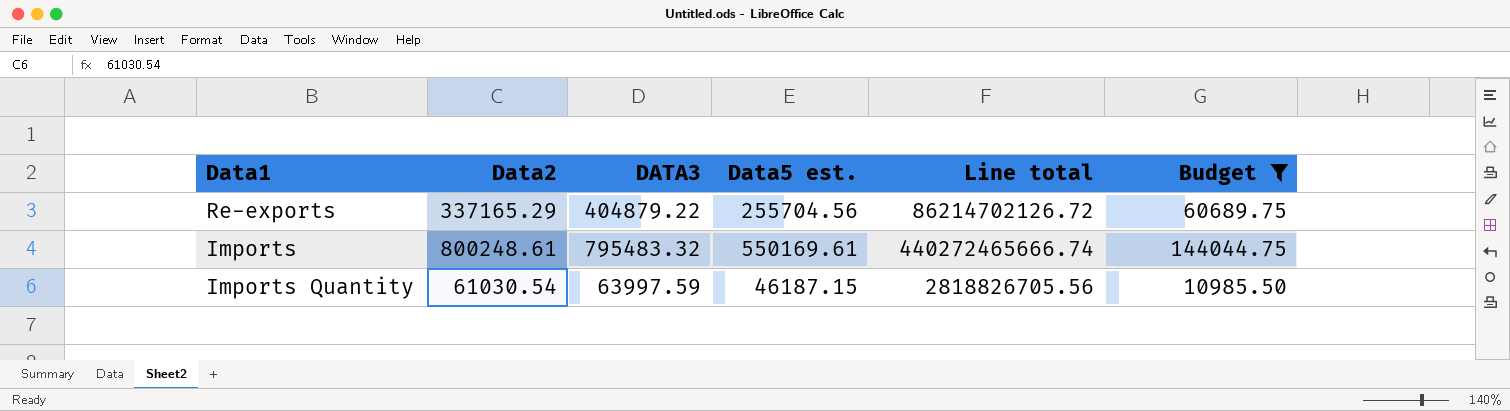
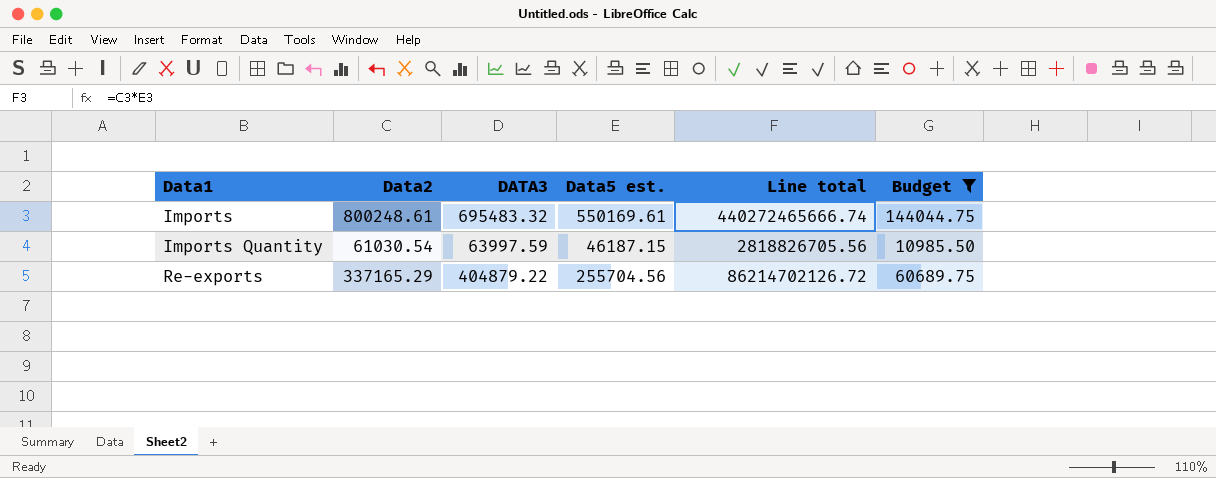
row order: none -> Data1 ascending
Imports | DATA3: 795483.32 -> 695483.32

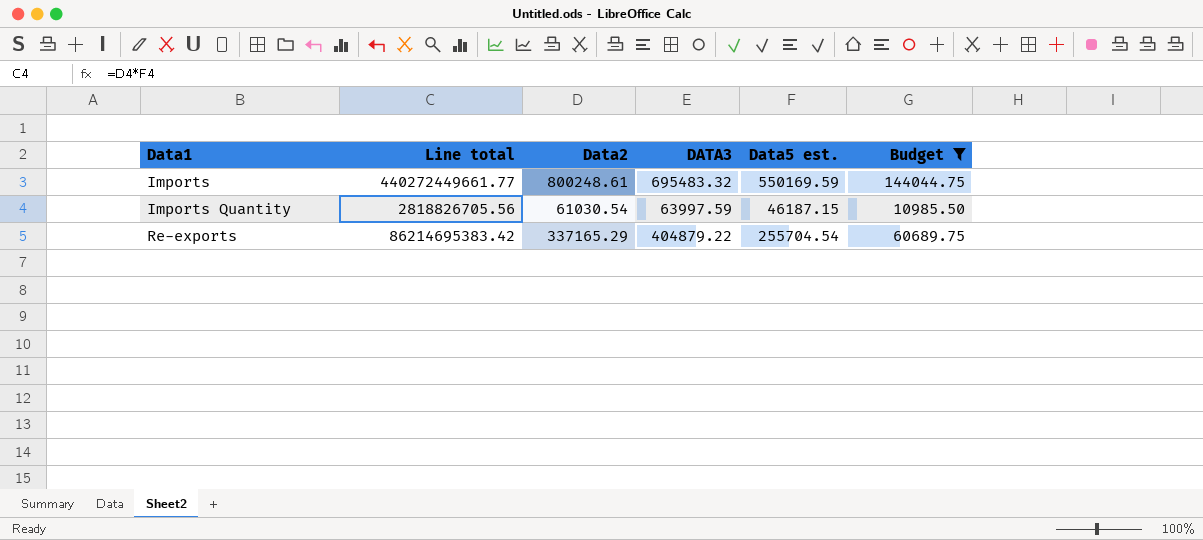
column Line total | position: 5 -> 2
Imports | Line total: 440272465666.74 -> 440272449661.77
Imports | Data5 est.: 550169.61 -> 550169.59
Re-exports | Line total: 86214702126.72 -> 86214695383.42
Re-exports | Data5 est.: 255704.56 -> 255704.54

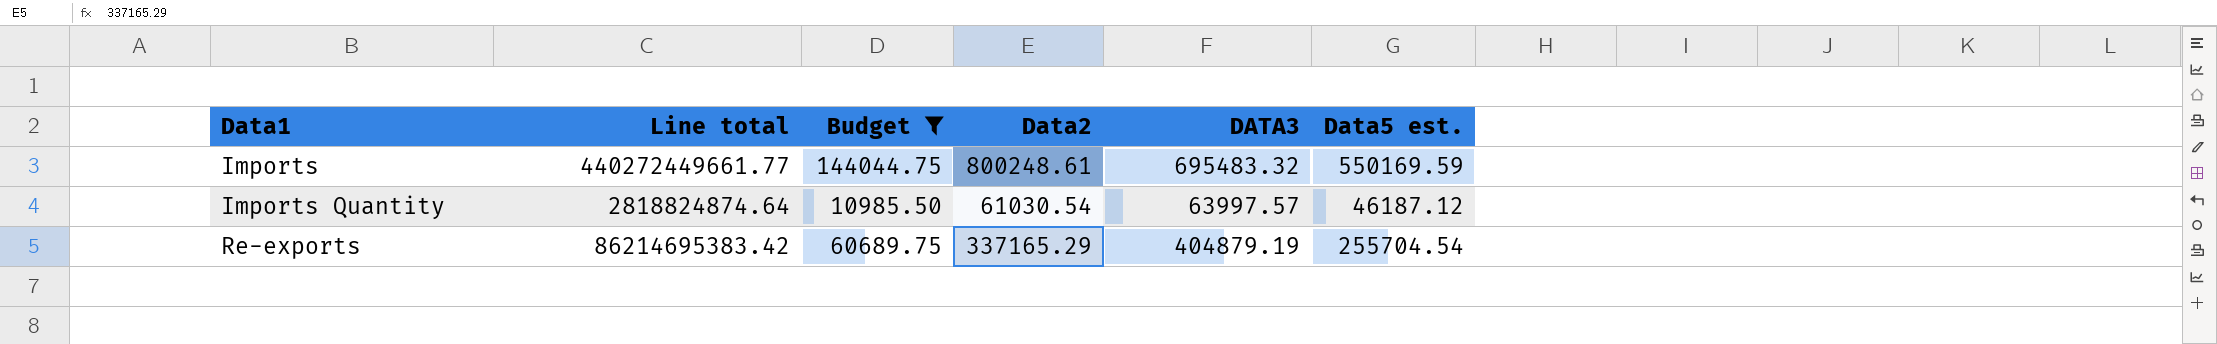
column Budget | position: 6 -> 3
Imports Quantity | Line total: 2818826705.56 -> 2818824874.64
Imports Quantity | DATA3: 63997.59 -> 63997.57
Imports Quantity | Data5 est.: 46187.15 -> 46187.12
Re-exports | DATA3: 404879.22 -> 404879.19

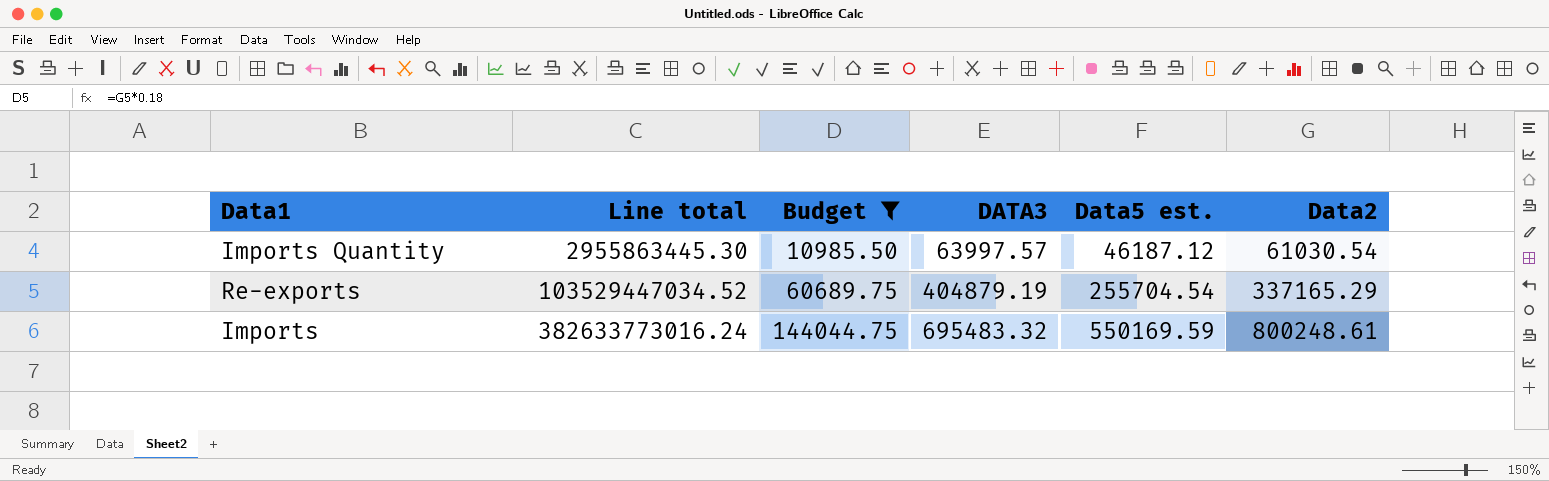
row order: Data1 ascending -> Line total ascending
column Line total | formula: [Data2] * [Data5 est.] -> [DATA3] * [Data5 est.]
column Data2 | position: 4 -> 6

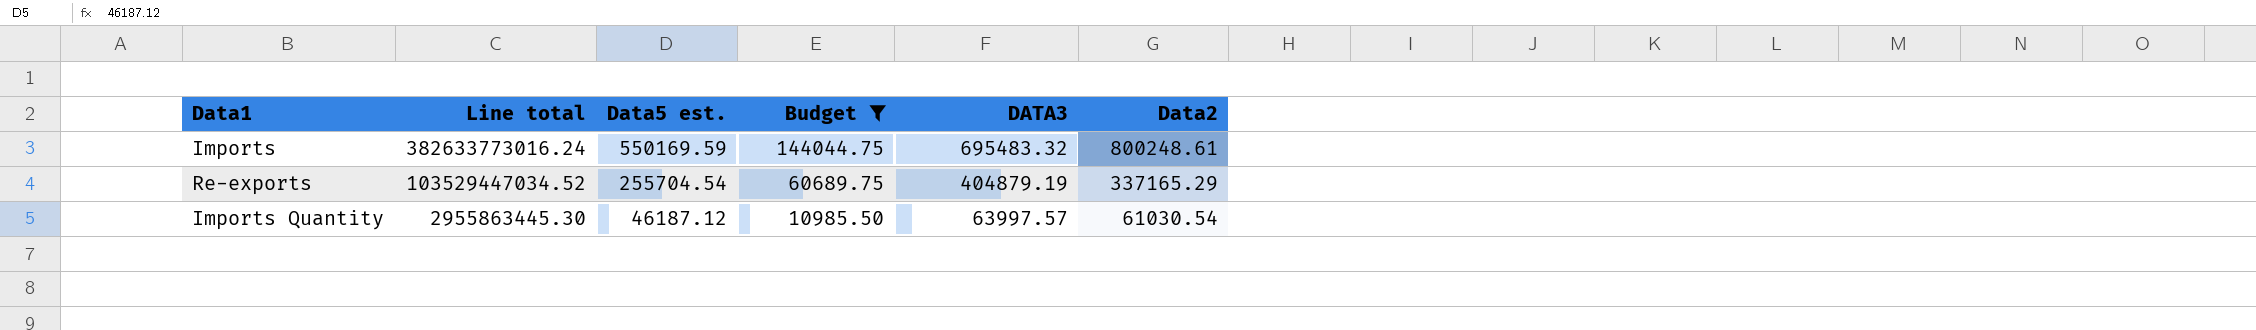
row order: Line total ascending -> Line total descending
column Data5 est. | position: 5 -> 3

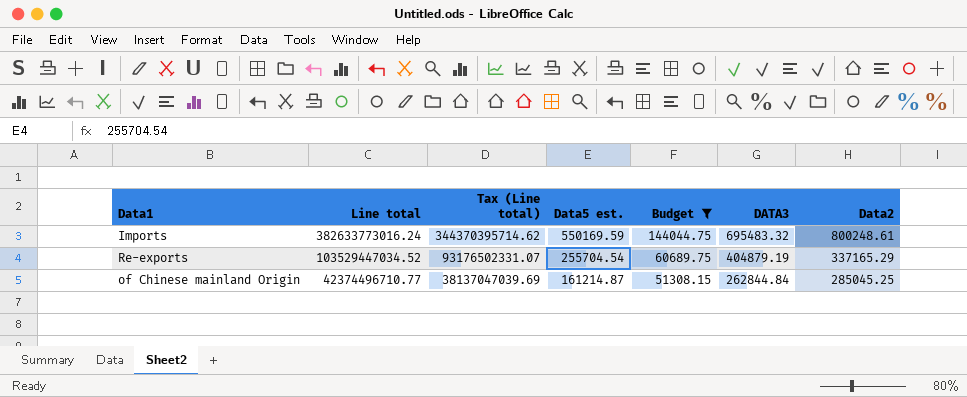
column Tax (Line total) | formula: none -> [Line total] * 0.9
row Imports Quantity: 2955863445.30 | 46187.12 | 10985.50 | 63997.57 | 61030.54 -> none
row of Chinese mainland Origin: none -> 42374496710.77 | 38137047039.69 | 161214.87 | 51308.15 | 262844.84 | 285045.25

